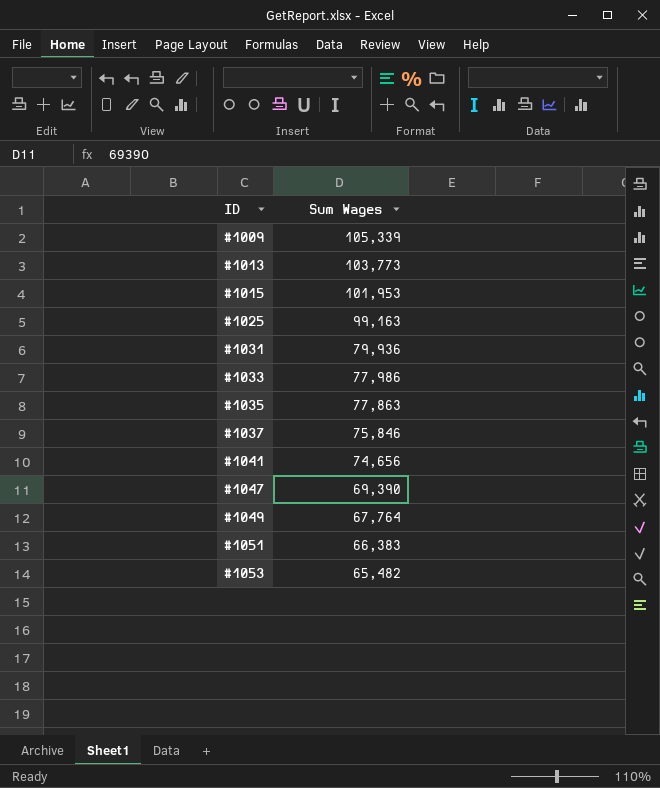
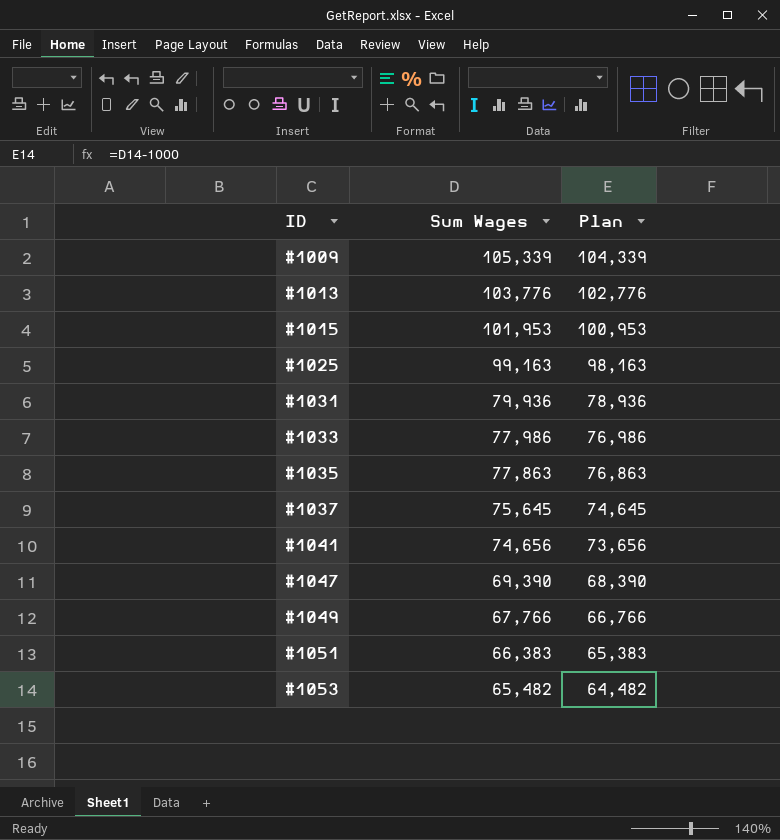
column Plan | formula: none -> [Sum Wages] - 1000
#1013 | Sum Wages: 103,773 -> 103,776
#1037 | Sum Wages: 75,846 -> 75,645
#1049 | Sum Wages: 67,764 -> 67,766

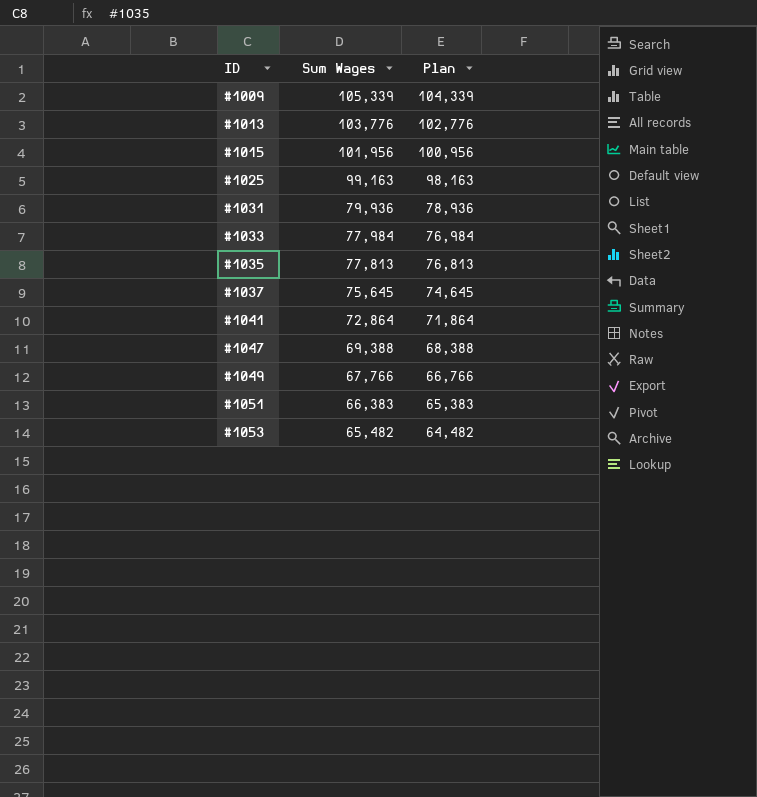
#1015 | Sum Wages: 101,953 -> 101,956
#1015 | Plan: 100,953 -> 100,956
#1033 | Sum Wages: 77,986 -> 77,984
#1033 | Plan: 76,986 -> 76,984
#1035 | Sum Wages: 77,863 -> 77,813
#1035 | Plan: 76,863 -> 76,813
#1041 | Sum Wages: 74,656 -> 72,864
#1041 | Plan: 73,656 -> 71,864
#1047 | Sum Wages: 69,390 -> 69,388
#1047 | Plan: 68,390 -> 68,388

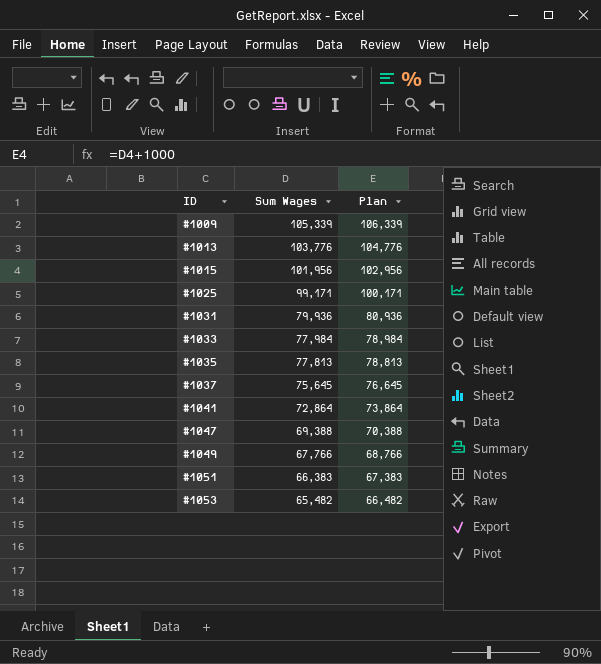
column Plan | formula: [Sum Wages] - 1000 -> [Sum Wages] + 1000
#1025 | Sum Wages: 99,163 -> 99,171

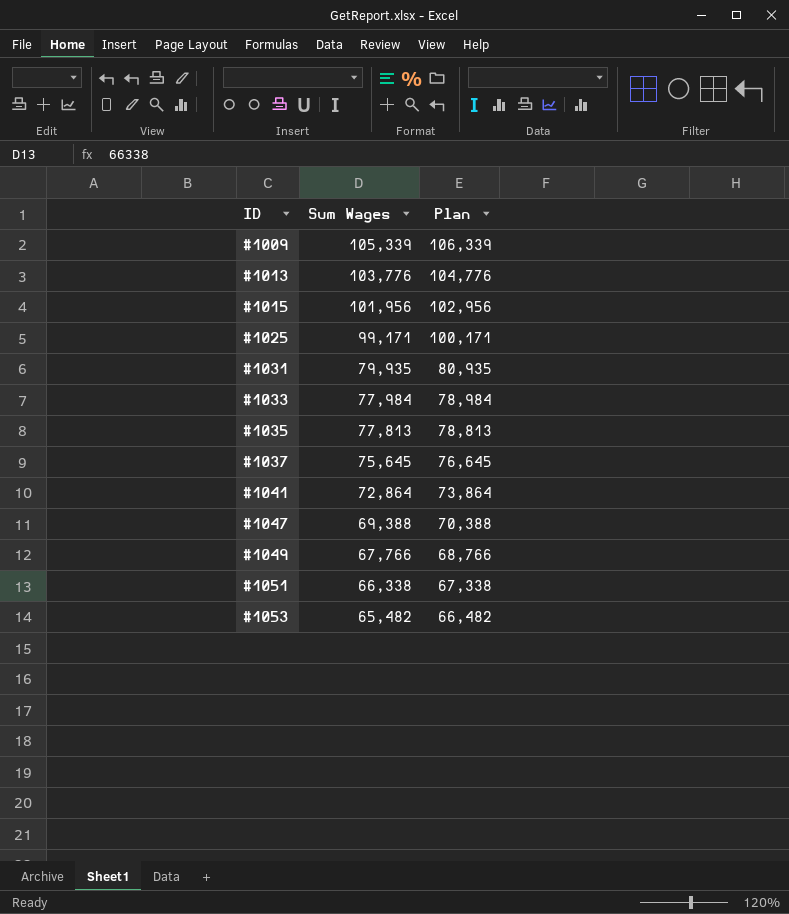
#1031 | Sum Wages: 79,936 -> 79,935
#1031 | Plan: 80,936 -> 80,935
#1051 | Sum Wages: 66,383 -> 66,338
#1051 | Plan: 67,383 -> 67,338

